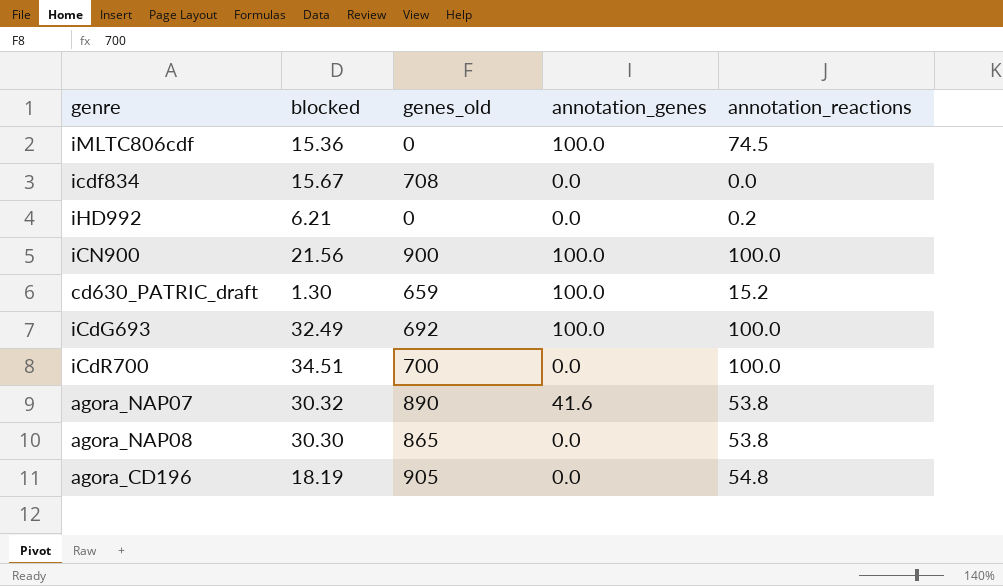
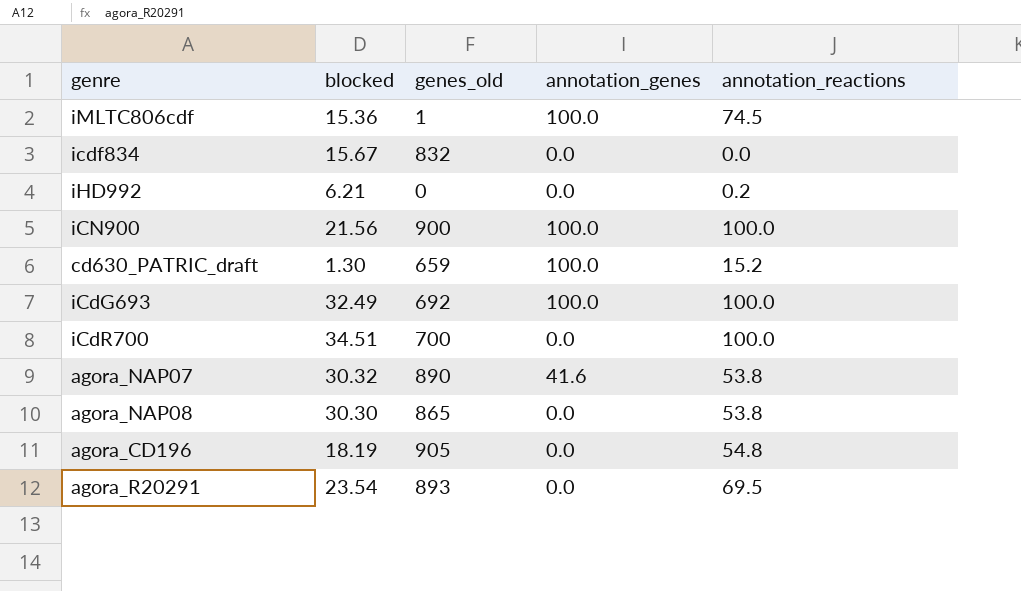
iMLTC806cdf | genes_old: 0 -> 1
icdf834 | genes_old: 708 -> 832
row agora_R20291: none -> 23.54 | 893 | 0.0 | 69.5

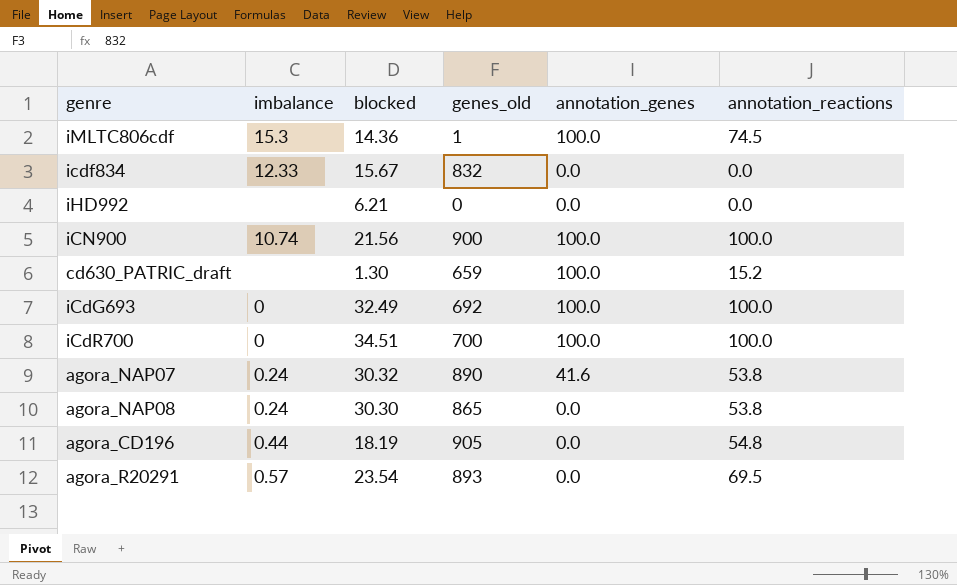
column imbalance | position: none -> 2
iMLTC806cdf | blocked: 15.36 -> 14.36
iHD992 | annotation_reactions: 0.2 -> 0.0
iCdR700 | annotation_genes: 0.0 -> 100.0

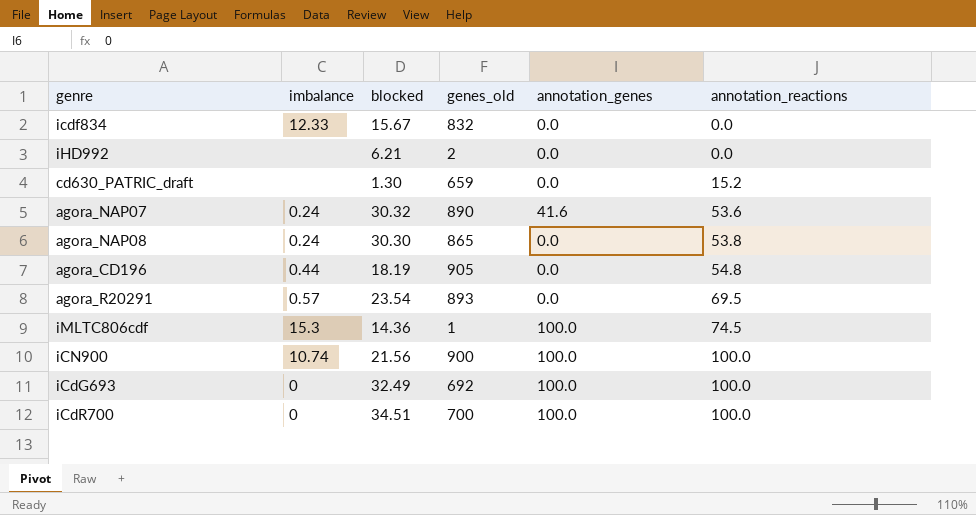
row order: none -> annotation_reactions ascending
iHD992 | genes_old: 0 -> 2
cd630_PATRIC_draft | annotation_genes: 100.0 -> 0.0
agora_NAP07 | annotation_reactions: 53.8 -> 53.6

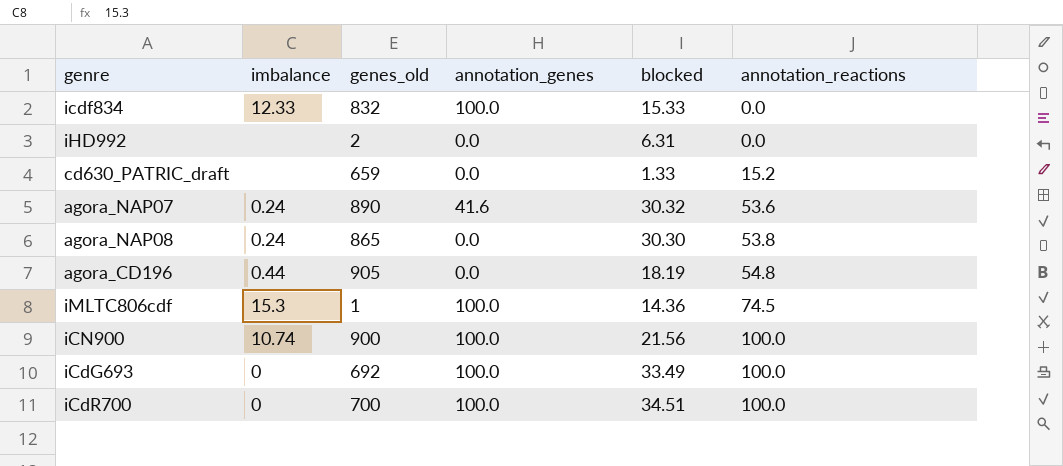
column blocked | position: 3 -> 5
row agora_R20291: 0.57 | 23.54 | 893 | 0.0 | 69.5 -> none
icdf834 | annotation_genes: 0.0 -> 100.0
icdf834 | blocked: 15.67 -> 15.33
iHD992 | blocked: 6.21 -> 6.31
cd630_PATRIC_draft | blocked: 1.30 -> 1.33
iCdG693 | blocked: 32.49 -> 33.49

